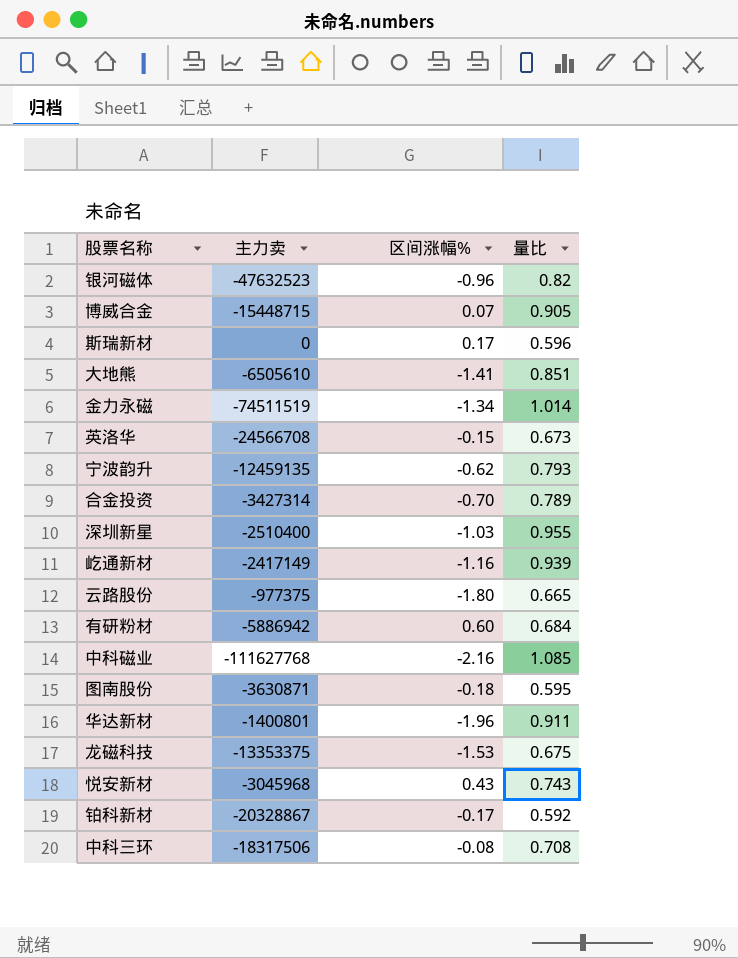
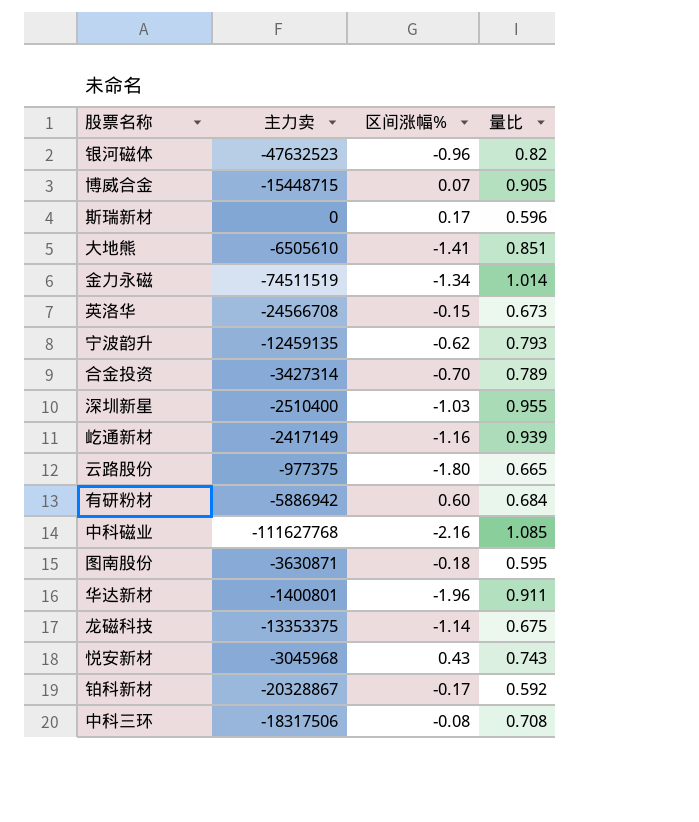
龙磁科技 | 区间涨幅%: -1.53 -> -1.14

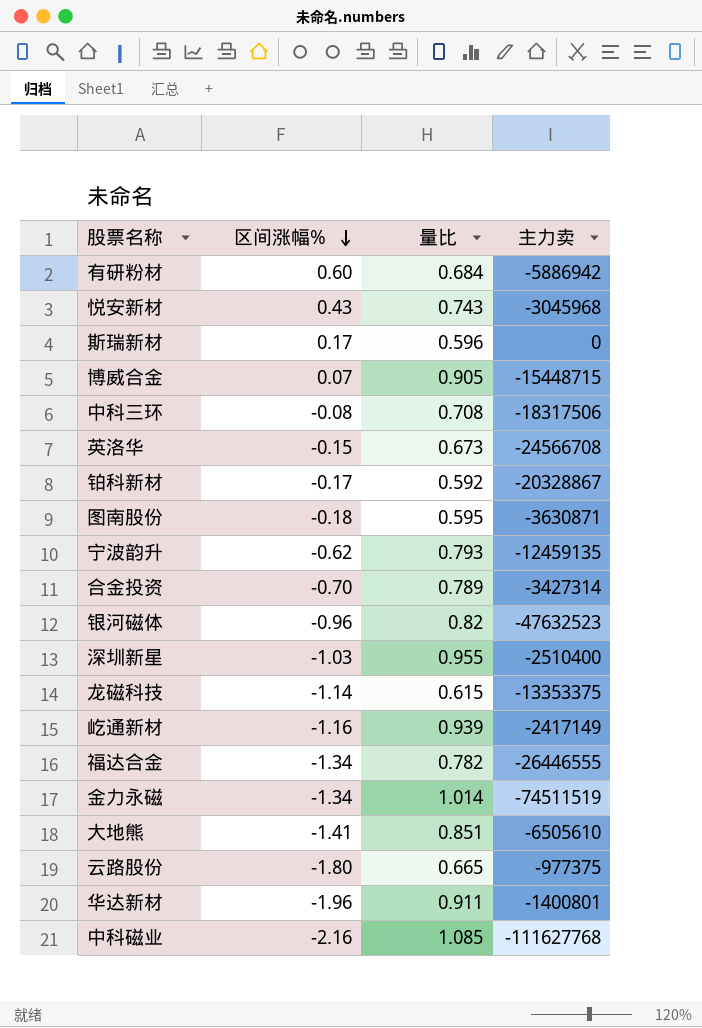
row order: none -> 区间涨幅% descending
column 主力卖 | position: 2 -> 4
龙磁科技 | 量比: 0.675 -> 0.615
row 福达合金: none -> -1.34 | 0.782 | -26446555

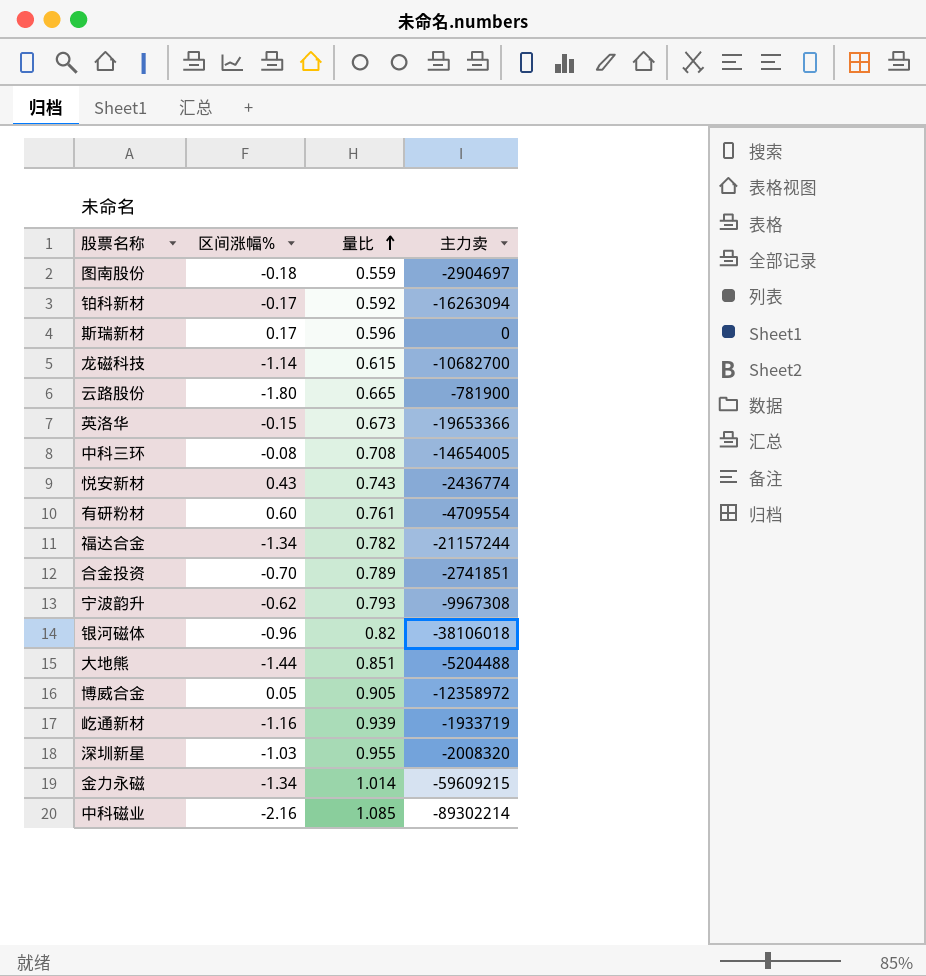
row order: 区间涨幅% descending -> 量比 ascending
row 华达新材: -1.96 | 0.911 | -1400801 -> none
图南股份 | 量比: 0.595 -> 0.559
图南股份 | 主力卖: -3630871 -> -2904697
铂科新材 | 主力卖: -20328867 -> -16263094
龙磁科技 | 主力卖: -13353375 -> -10682700
云路股份 | 主力卖: -977375 -> -781900
英洛华 | 主力卖: -24566708 -> -19653366
中科三环 | 主力卖: -18317506 -> -14654005
悦安新材 | 主力卖: -3045968 -> -2436774
有研粉材 | 量比: 0.684 -> 0.761
有研粉材 | 主力卖: -5886942 -> -4709554
福达合金 | 主力卖: -26446555 -> -21157244
合金投资 | 主力卖: -3427314 -> -2741851
宁波韵升 | 主力卖: -12459135 -> -9967308
银河磁体 | 主力卖: -47632523 -> -38106018
大地熊 | 区间涨幅%: -1.41 -> -1.44
大地熊 | 主力卖: -6505610 -> -5204488
博威合金 | 区间涨幅%: 0.07 -> 0.05
博威合金 | 主力卖: -15448715 -> -12358972
屹通新材 | 主力卖: -2417149 -> -1933719
深圳新星 | 主力卖: -2510400 -> -2008320
金力永磁 | 主力卖: -74511519 -> -59609215
中科磁业 | 主力卖: -111627768 -> -89302214

